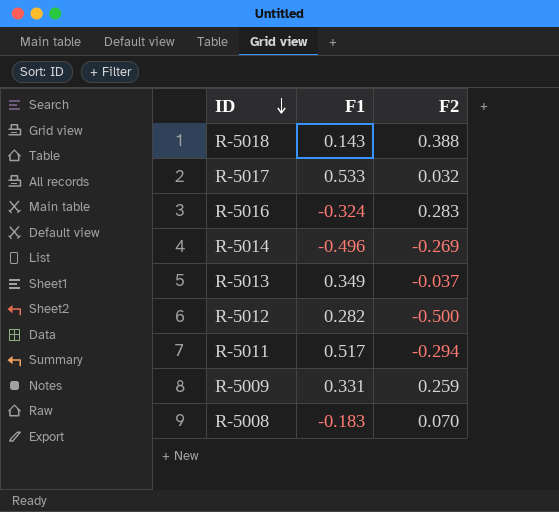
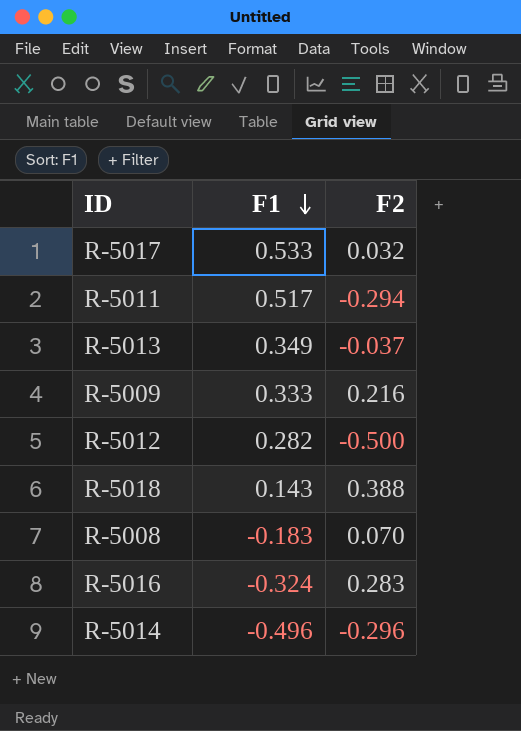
row order: ID descending -> F1 descending
R-5009 | F1: 0.331 -> 0.333
R-5009 | F2: 0.259 -> 0.216
R-5014 | F2: -0.269 -> -0.296

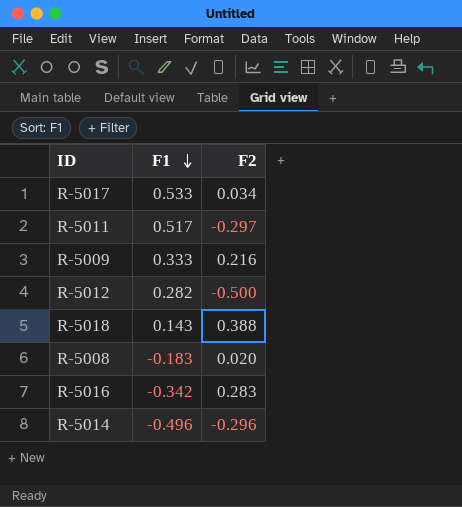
row R-5013: 0.349 | -0.037 -> none
R-5017 | F2: 0.032 -> 0.034
R-5011 | F2: -0.294 -> -0.297
R-5008 | F2: 0.070 -> 0.020
R-5016 | F1: -0.324 -> -0.342

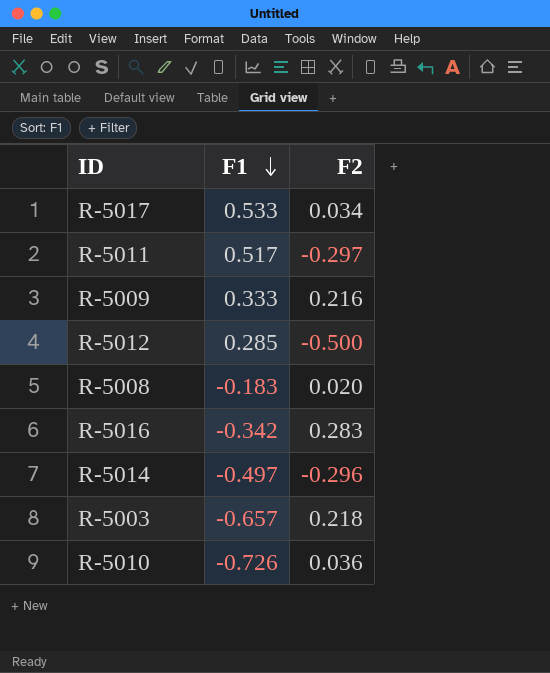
row R-5018: 0.143 | 0.388 -> none
R-5012 | F1: 0.282 -> 0.285
R-5014 | F1: -0.496 -> -0.497
row R-5003: none -> -0.657 | 0.218
row R-5010: none -> -0.726 | 0.036

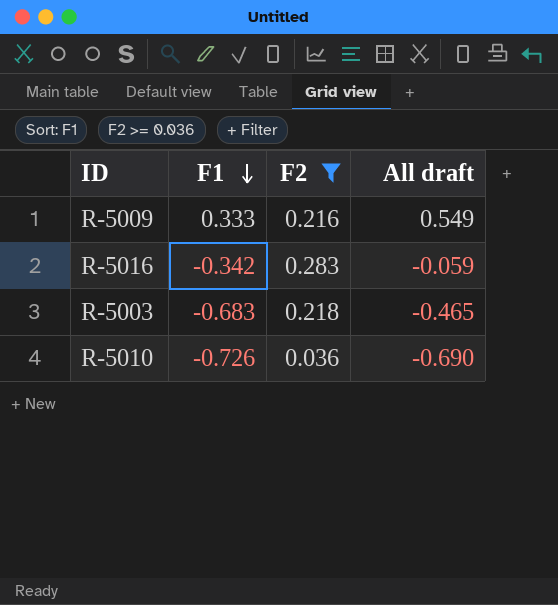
filter: none -> F2 >= 0.036
column All draft | formula: none -> [F1] + [F2]
R-5003 | F1: -0.657 -> -0.683

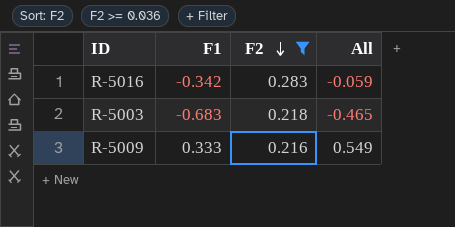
row order: F1 descending -> F2 descending
column name: All draft -> All
row R-5010: -0.726 | 0.036 | -0.690 -> none

